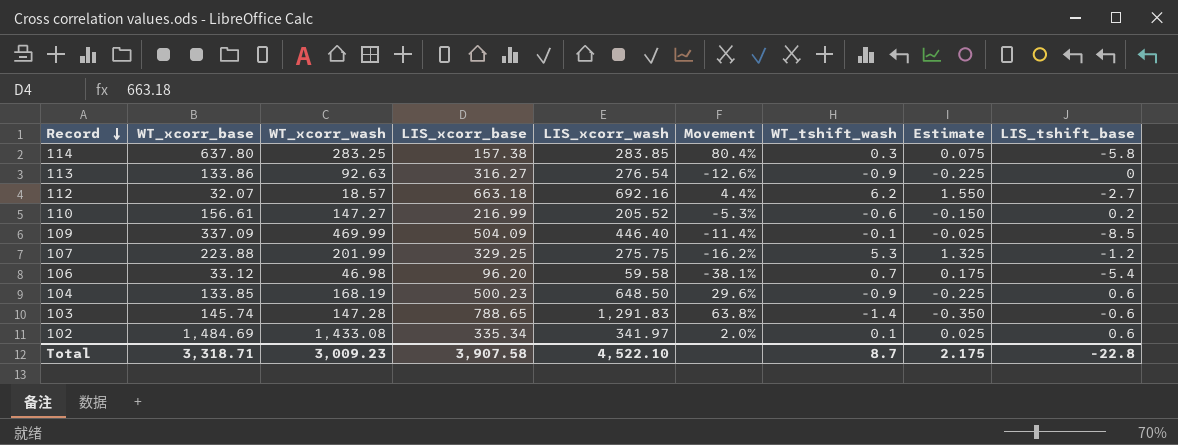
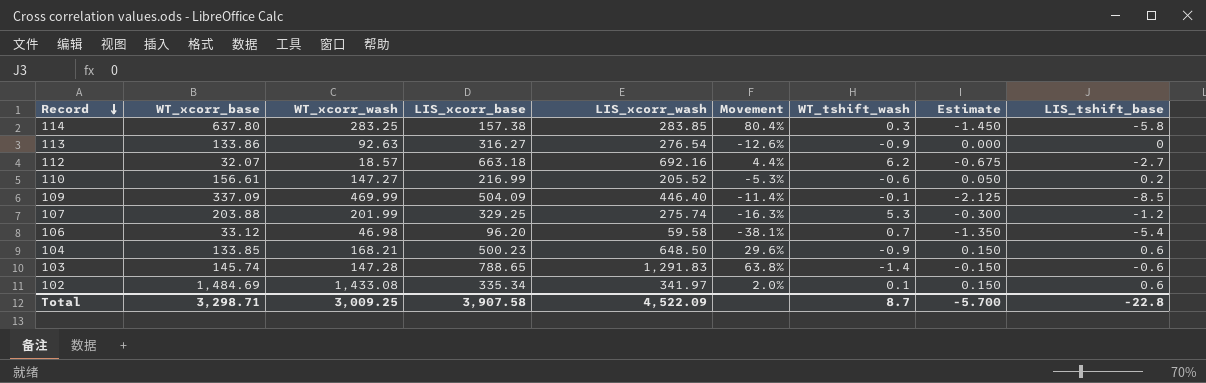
column Estimate | formula: [WT_tshift_wash] * 0.25 -> [LIS_tshift_base] * 0.25
107 | WT_xcorr_base: 223.88 -> 203.88
107 | LIS_xcorr_wash: 275.75 -> 275.74
107 | Movement: -16.2% -> -16.3%
104 | WT_xcorr_wash: 168.19 -> 168.21
Total | WT_xcorr_base: 3,318.71 -> 3,298.71
Total | WT_xcorr_wash: 3,009.23 -> 3,009.25
Total | LIS_xcorr_wash: 4,522.10 -> 4,522.09
Total | Estimate: 2.175 -> -5.700

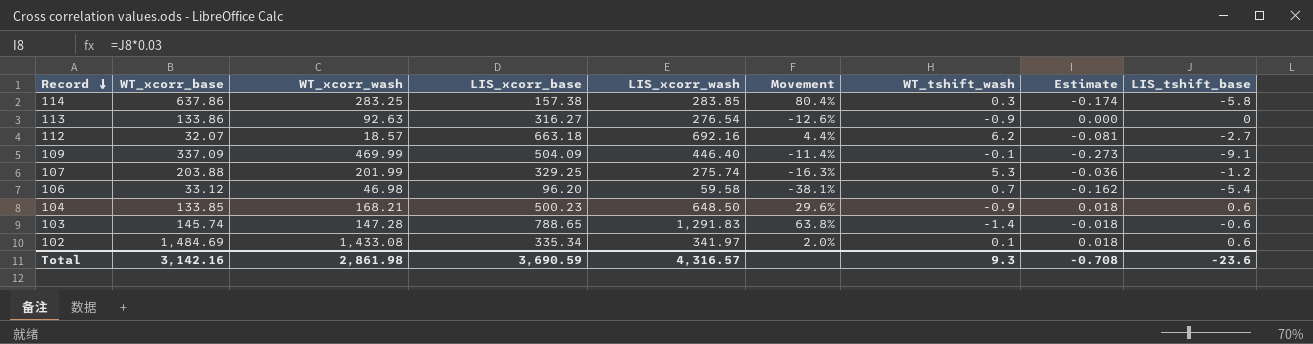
column Estimate | formula: [LIS_tshift_base] * 0.25 -> [LIS_tshift_base] * 0.03
row 110: 156.61 | 147.27 | 216.99 | 205.52 | -5.3% | -0.6 | 0.050 | 0.2 -> none
114 | WT_xcorr_base: 637.80 -> 637.86
109 | LIS_tshift_base: -8.5 -> -9.1
Total | WT_xcorr_base: 3,298.71 -> 3,142.16
Total | WT_xcorr_wash: 3,009.25 -> 2,861.98
Total | LIS_xcorr_base: 3,907.58 -> 3,690.59
Total | LIS_xcorr_wash: 4,522.09 -> 4,316.57
Total | WT_tshift_wash: 8.7 -> 9.3
Total | Estimate: -5.700 -> -0.708
Total | LIS_tshift_base: -22.8 -> -23.6

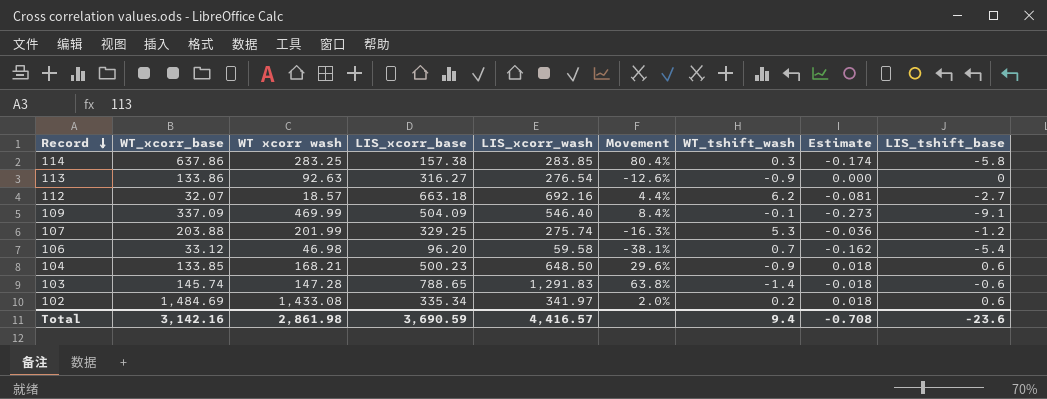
column name: WT_xcorr_wash -> WT xcorr wash
109 | LIS_xcorr_wash: 446.40 -> 546.40
109 | Movement: -11.4% -> 8.4%
102 | WT_tshift_wash: 0.1 -> 0.2
Total | LIS_xcorr_wash: 4,316.57 -> 4,416.57
Total | WT_tshift_wash: 9.3 -> 9.4

